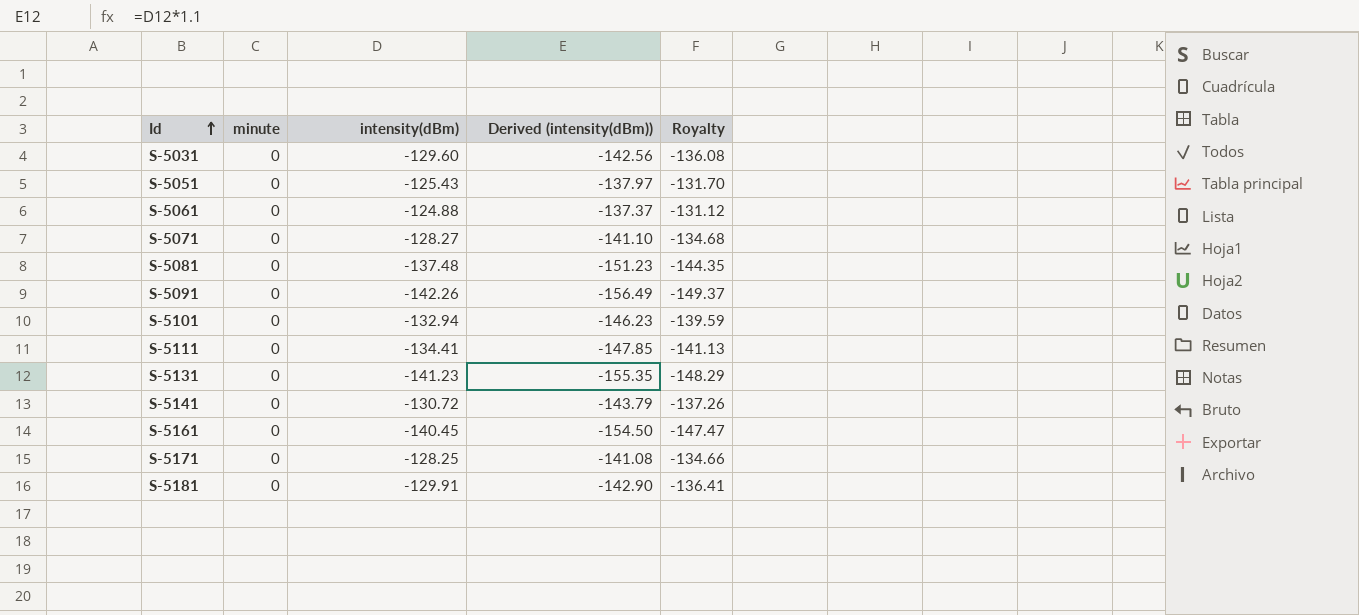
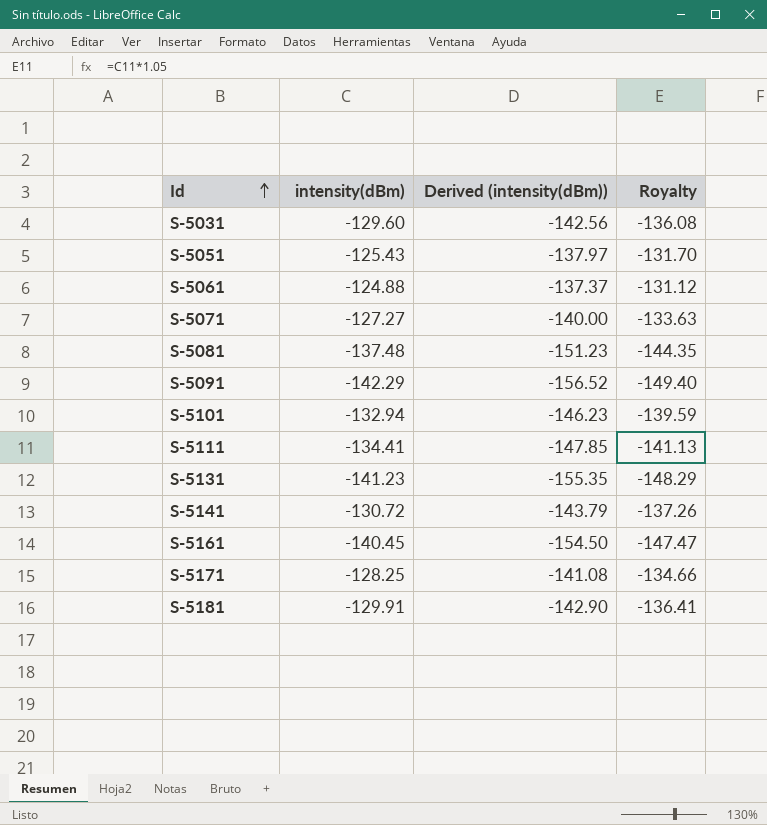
column minute | position: 2 -> none
S-5071 | intensity(dBm): -128.27 -> -127.27
S-5071 | Derived (intensity(dBm)): -141.10 -> -140.00
S-5071 | Royalty: -134.68 -> -133.63
S-5091 | intensity(dBm): -142.26 -> -142.29
S-5091 | Derived (intensity(dBm)): -156.49 -> -156.52
S-5091 | Royalty: -149.37 -> -149.40

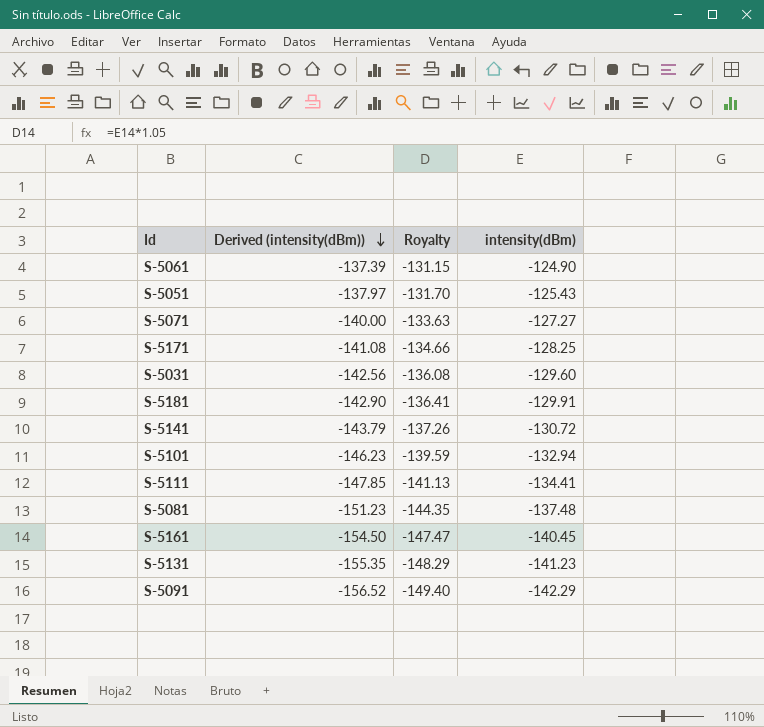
row order: Id ascending -> Derived (intensity(dBm)) descending
column intensity(dBm) | position: 2 -> 4
S-5061 | Derived (intensity(dBm)): -137.37 -> -137.39
S-5061 | Royalty: -131.12 -> -131.15
S-5061 | intensity(dBm): -124.88 -> -124.90

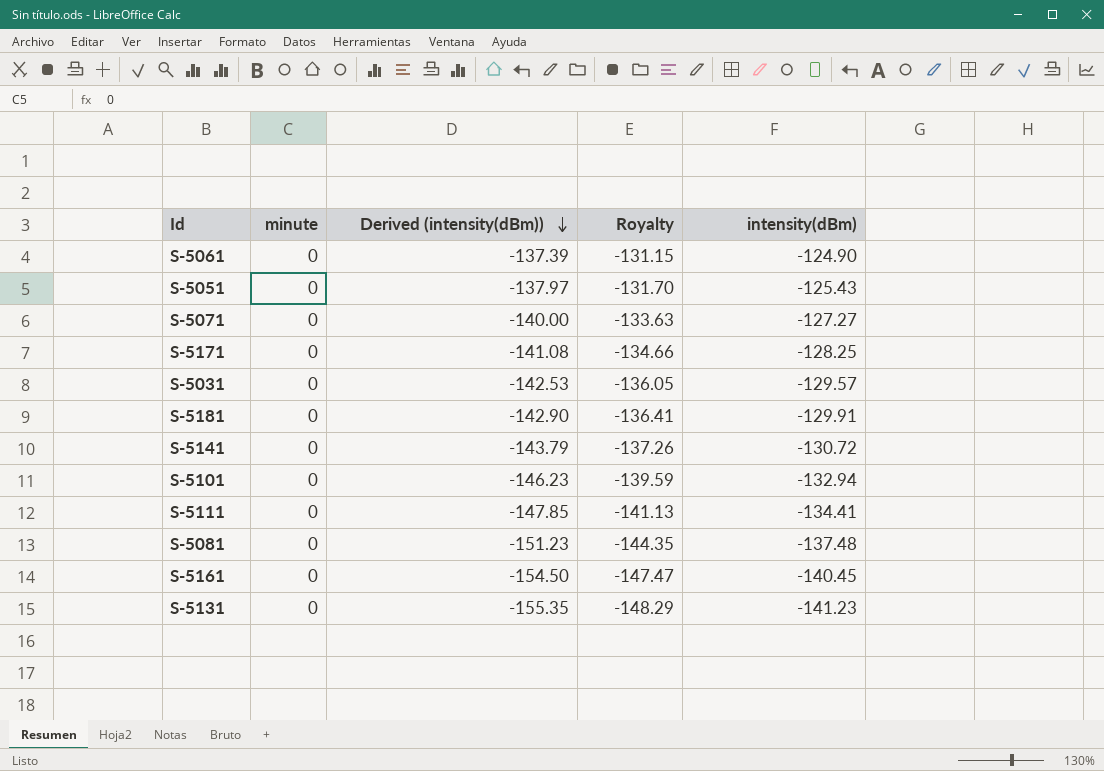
column minute | position: none -> 2
row S-5091: -156.52 | -149.40 | -142.29 -> none
S-5031 | Derived (intensity(dBm)): -142.56 -> -142.53
S-5031 | Royalty: -136.08 -> -136.05
S-5031 | intensity(dBm): -129.60 -> -129.57

